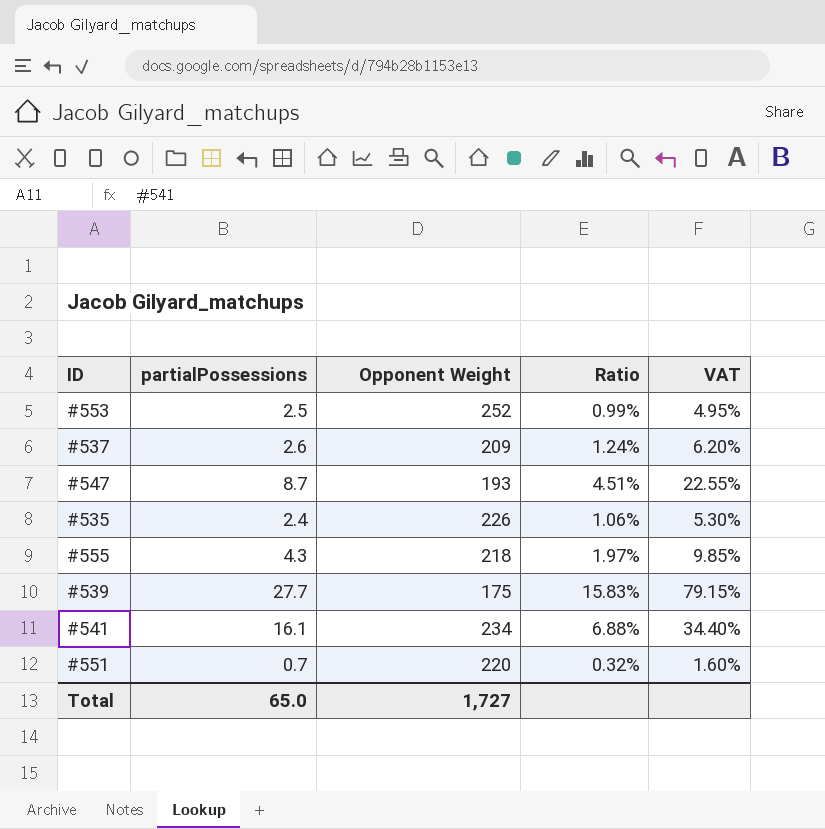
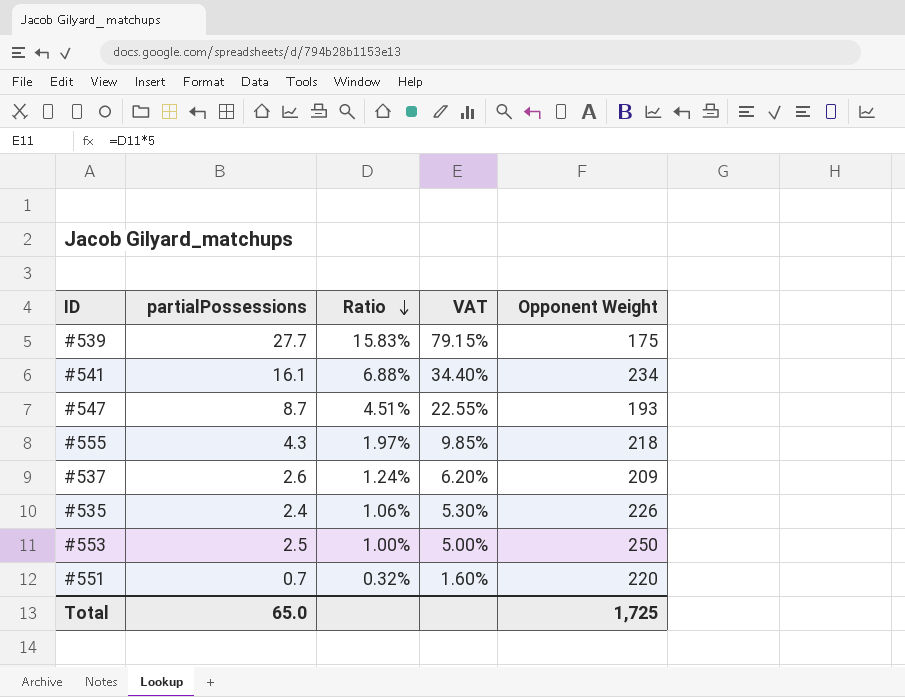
row order: none -> Ratio descending
column Opponent Weight | position: 3 -> 5
#553 | Ratio: 0.99% -> 1.00%
#553 | VAT: 4.95% -> 5.00%
#553 | Opponent Weight: 252 -> 250
Total | Opponent Weight: 1,727 -> 1,725

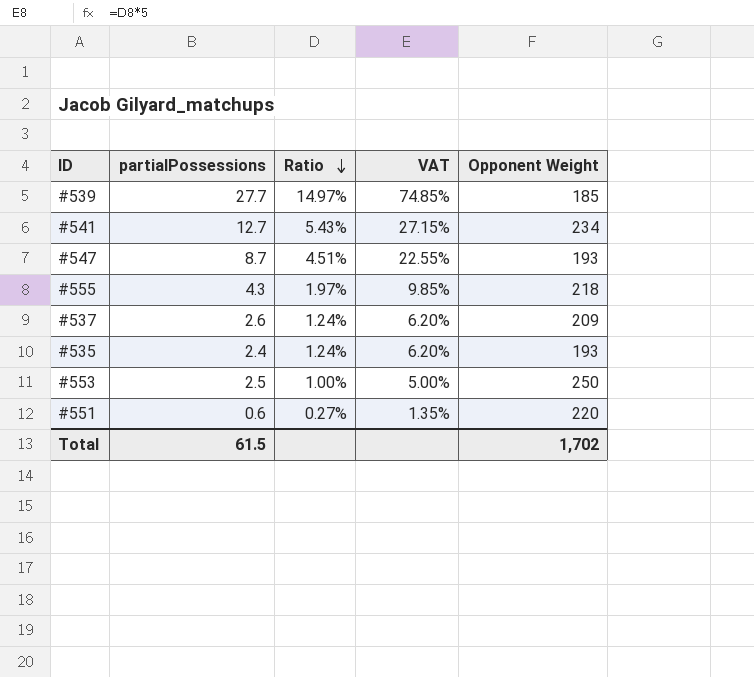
#539 | Ratio: 15.83% -> 14.97%
#539 | VAT: 79.15% -> 74.85%
#539 | Opponent Weight: 175 -> 185
#541 | partialPossessions: 16.1 -> 12.7
#541 | Ratio: 6.88% -> 5.43%
#541 | VAT: 34.40% -> 27.15%
#535 | Ratio: 1.06% -> 1.24%
#535 | VAT: 5.30% -> 6.20%
#535 | Opponent Weight: 226 -> 193
#551 | partialPossessions: 0.7 -> 0.6
#551 | Ratio: 0.32% -> 0.27%
#551 | VAT: 1.60% -> 1.35%
Total | partialPossessions: 65.0 -> 61.5
Total | Opponent Weight: 1,725 -> 1,702

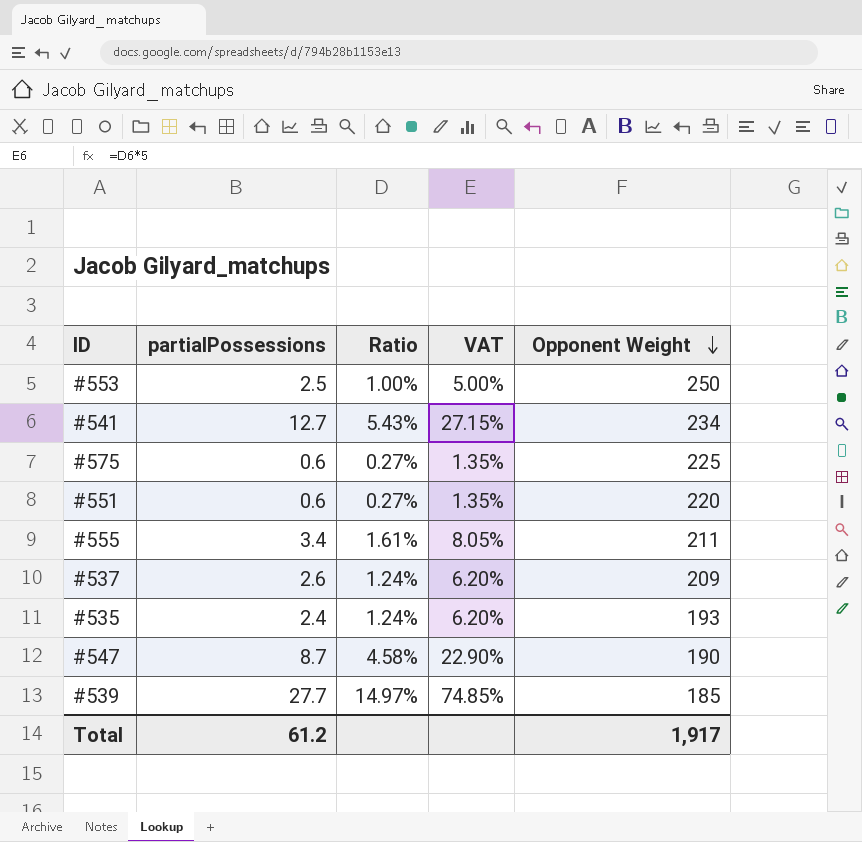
row order: Ratio descending -> Opponent Weight descending
row #575: none -> 0.6 | 0.27% | 1.35% | 225
#555 | partialPossessions: 4.3 -> 3.4
#555 | Ratio: 1.97% -> 1.61%
#555 | VAT: 9.85% -> 8.05%
#555 | Opponent Weight: 218 -> 211
#547 | Ratio: 4.51% -> 4.58%
#547 | VAT: 22.55% -> 22.90%
#547 | Opponent Weight: 193 -> 190
Total | partialPossessions: 61.5 -> 61.2
Total | Opponent Weight: 1,702 -> 1,917

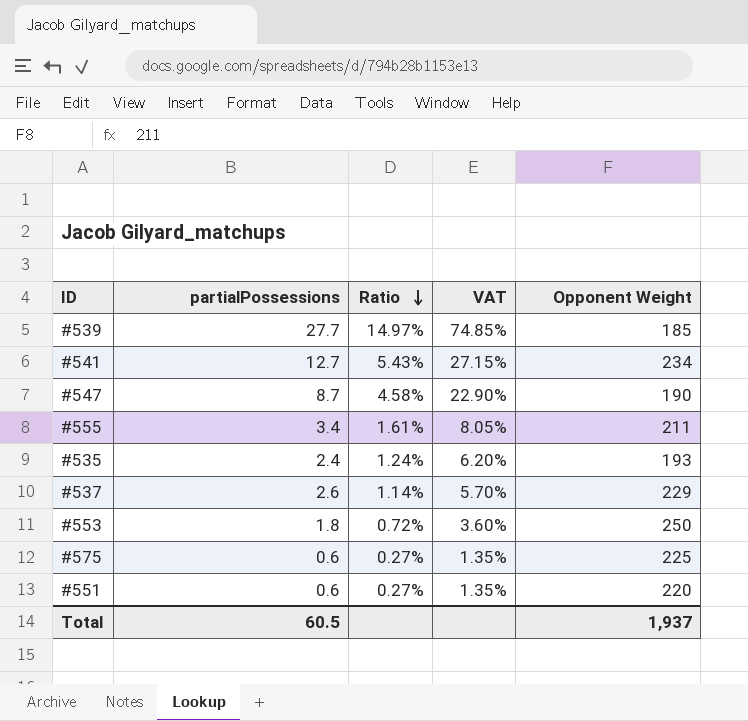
row order: Opponent Weight descending -> Ratio descending
#537 | Ratio: 1.24% -> 1.14%
#537 | VAT: 6.20% -> 5.70%
#537 | Opponent Weight: 209 -> 229
#553 | partialPossessions: 2.5 -> 1.8
#553 | Ratio: 1.00% -> 0.72%
#553 | VAT: 5.00% -> 3.60%
Total | partialPossessions: 61.2 -> 60.5
Total | Opponent Weight: 1,917 -> 1,937

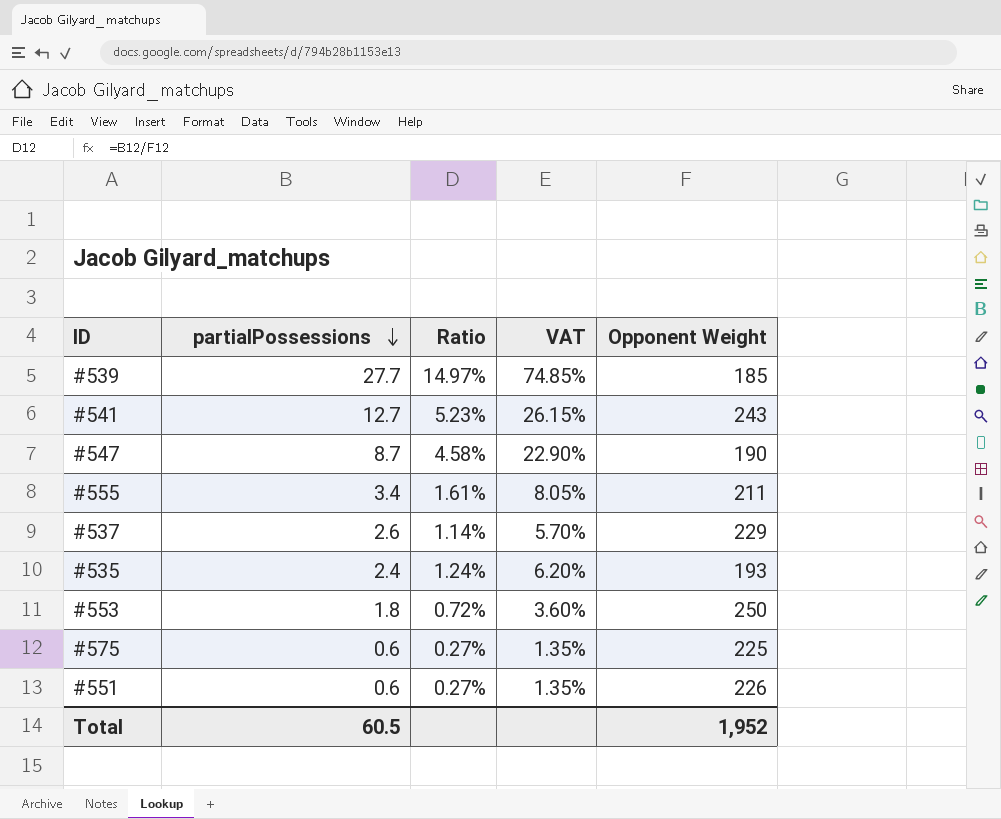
row order: Ratio descending -> partialPossessions descending
#541 | Ratio: 5.43% -> 5.23%
#541 | VAT: 27.15% -> 26.15%
#541 | Opponent Weight: 234 -> 243
#551 | Opponent Weight: 220 -> 226
Total | Opponent Weight: 1,937 -> 1,952

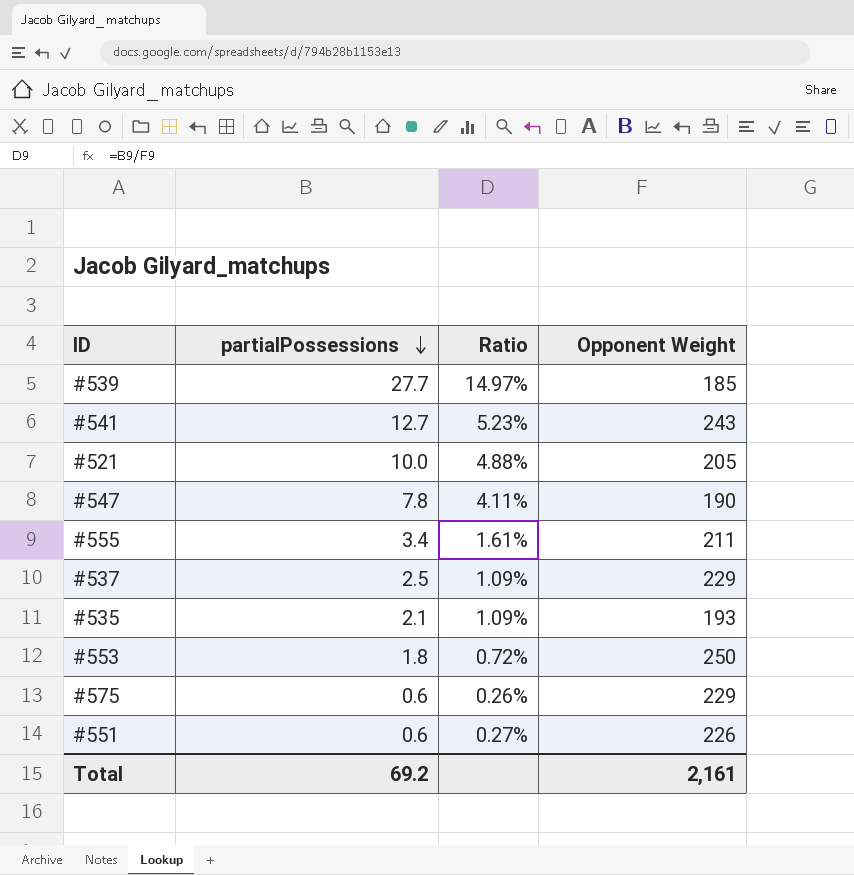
column VAT | formula: [Ratio] * 5 -> none
row #521: none -> 10.0 | 4.88% | 205
#547 | partialPossessions: 8.7 -> 7.8
#547 | Ratio: 4.58% -> 4.11%
#537 | partialPossessions: 2.6 -> 2.5
#537 | Ratio: 1.14% -> 1.09%
#535 | partialPossessions: 2.4 -> 2.1
#535 | Ratio: 1.24% -> 1.09%
#575 | Ratio: 0.27% -> 0.26%
#575 | Opponent Weight: 225 -> 229
Total | partialPossessions: 60.5 -> 69.2
Total | Opponent Weight: 1,952 -> 2,161

